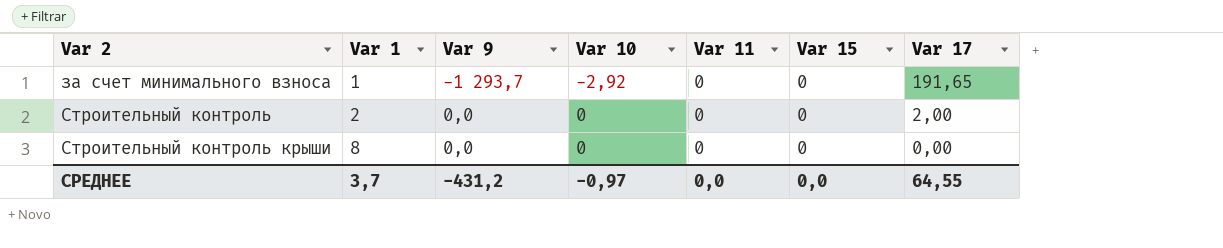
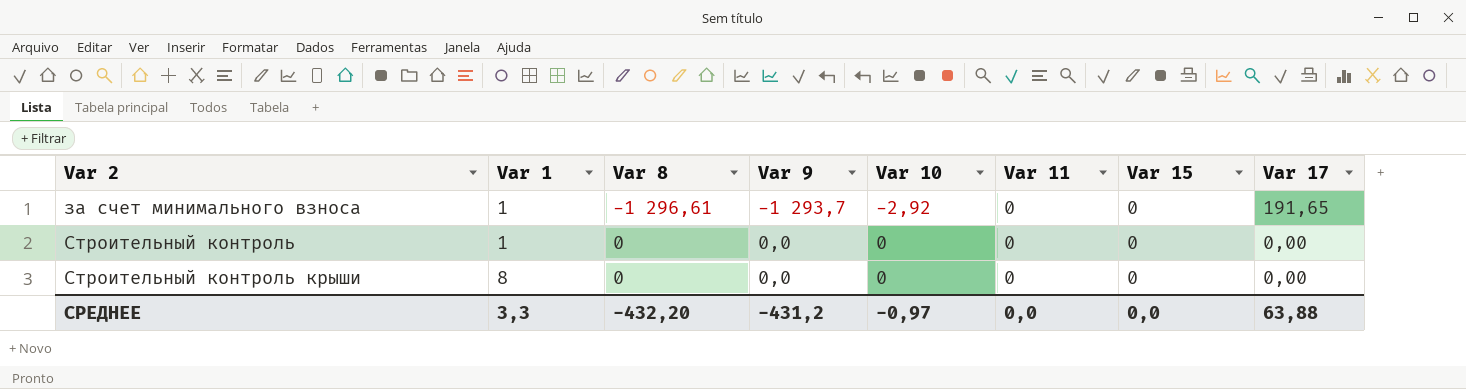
column Var 8 | position: none -> 3
Строительный контроль | Var 1: 2 -> 1
Строительный контроль | Var 17: 2,00 -> 0,00
СРЕДНЕЕ | Var 1: 3,7 -> 3,3
СРЕДНЕЕ | Var 17: 64,55 -> 63,88

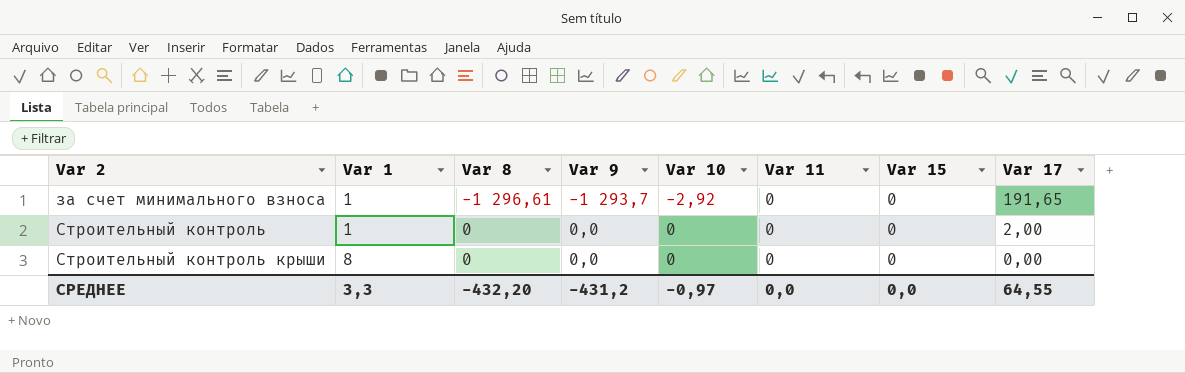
Строительный контроль | Var 17: 0,00 -> 2,00
СРЕДНЕЕ | Var 17: 63,88 -> 64,55

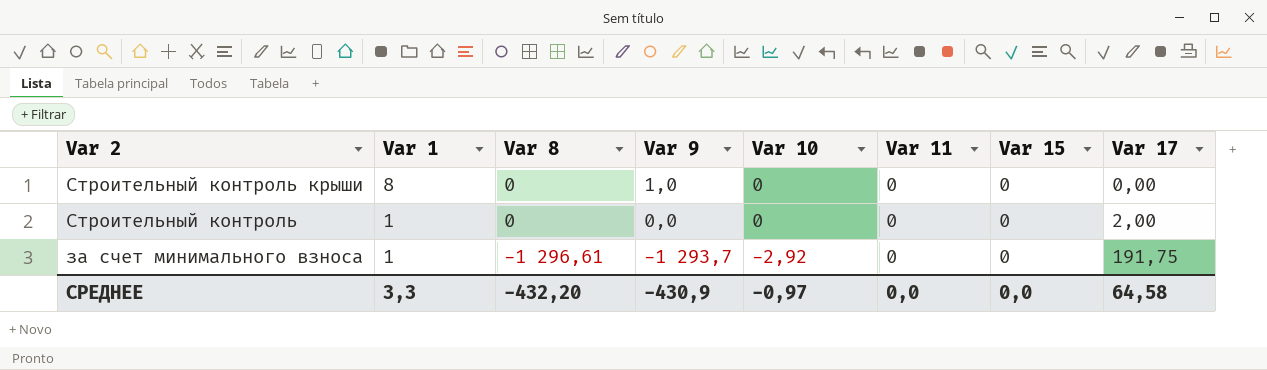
row order: Var 2 ascending -> Var 2 descending
Строительный контроль крыши | Var 9: 0,0 -> 1,0
за счет минимального взноса | Var 17: 191,65 -> 191,75
СРЕДНЕЕ | Var 9: -431,2 -> -430,9
СРЕДНЕЕ | Var 17: 64,55 -> 64,58

